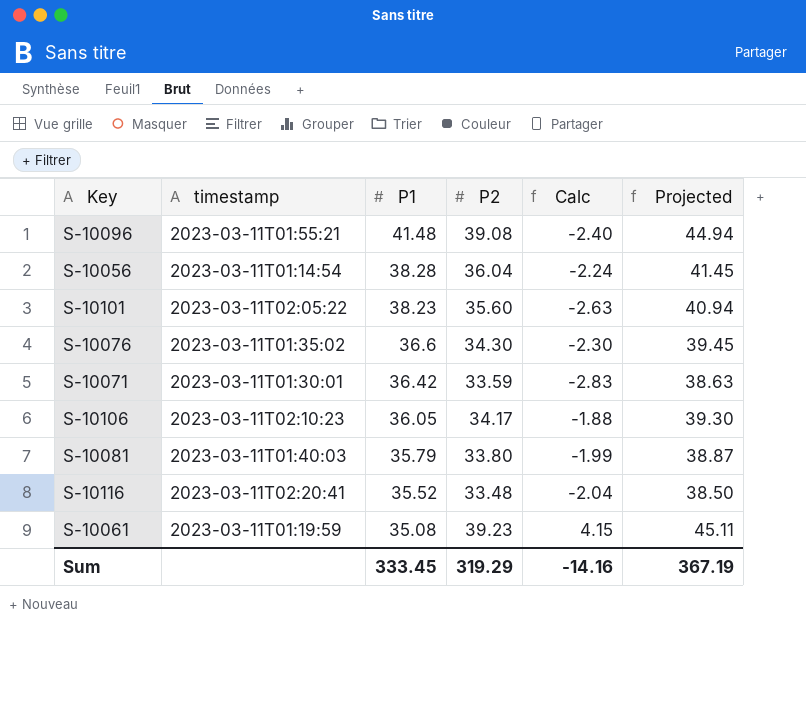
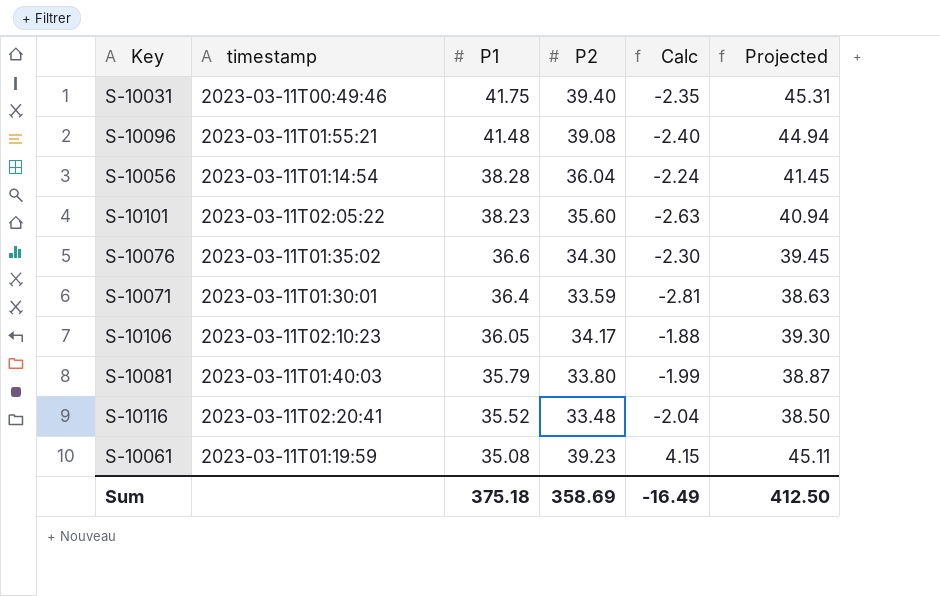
row S-10031: none -> 2023-03-11T00:49:46 | 41.75 | 39.40 | -2.35 | 45.31
S-10071 | P1: 36.42 -> 36.4
S-10071 | Calc: -2.83 -> -2.81
Sum | P1: 333.45 -> 375.18
Sum | P2: 319.29 -> 358.69
Sum | Calc: -14.16 -> -16.49
Sum | Projected: 367.19 -> 412.50

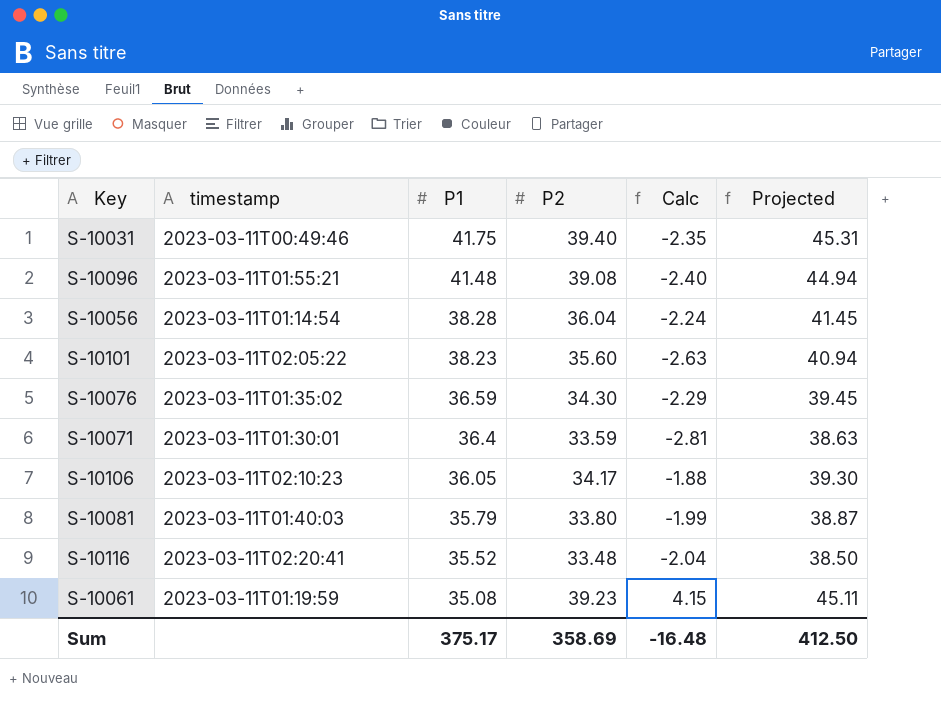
S-10076 | P1: 36.6 -> 36.59
S-10076 | Calc: -2.30 -> -2.29
Sum | P1: 375.18 -> 375.17
Sum | Calc: -16.49 -> -16.48

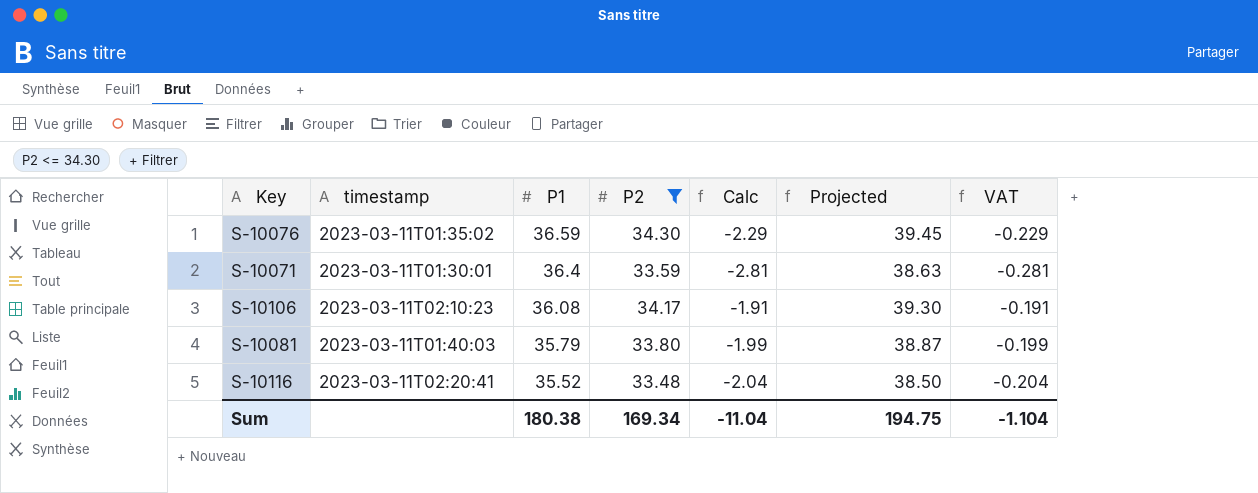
filter: none -> P2 <= 34.30
column VAT | formula: none -> [Calc] * 0.1
S-10106 | P1: 36.05 -> 36.08
S-10106 | Calc: -1.88 -> -1.91
Sum | P1: 375.17 -> 180.38
Sum | P2: 358.69 -> 169.34
Sum | Calc: -16.48 -> -11.04
Sum | Projected: 412.50 -> 194.75

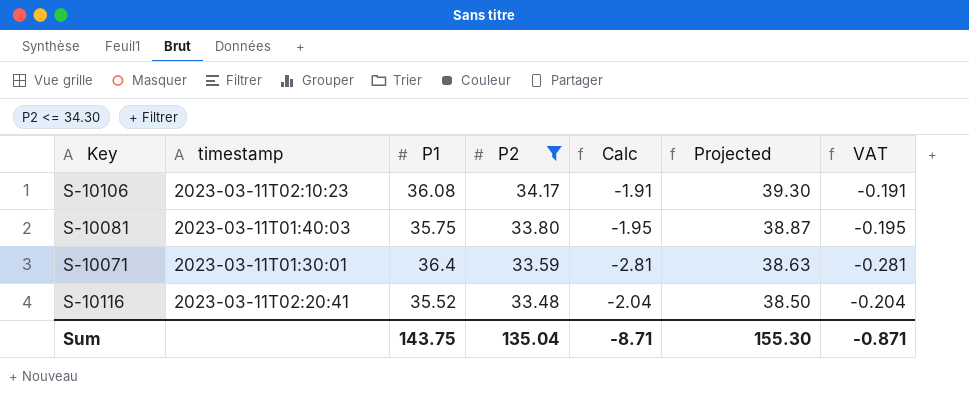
row order: P1 descending -> P2 descending
row S-10076: 2023-03-11T01:35:02 | 36.59 | 34.30 | -2.29 | 39.45 | -0.229 -> none
S-10081 | P1: 35.79 -> 35.75
S-10081 | Calc: -1.99 -> -1.95
S-10081 | VAT: -0.199 -> -0.195
Sum | P1: 180.38 -> 143.75
Sum | P2: 169.34 -> 135.04
Sum | Calc: -11.04 -> -8.71
Sum | Projected: 194.75 -> 155.30
Sum | VAT: -1.104 -> -0.871

